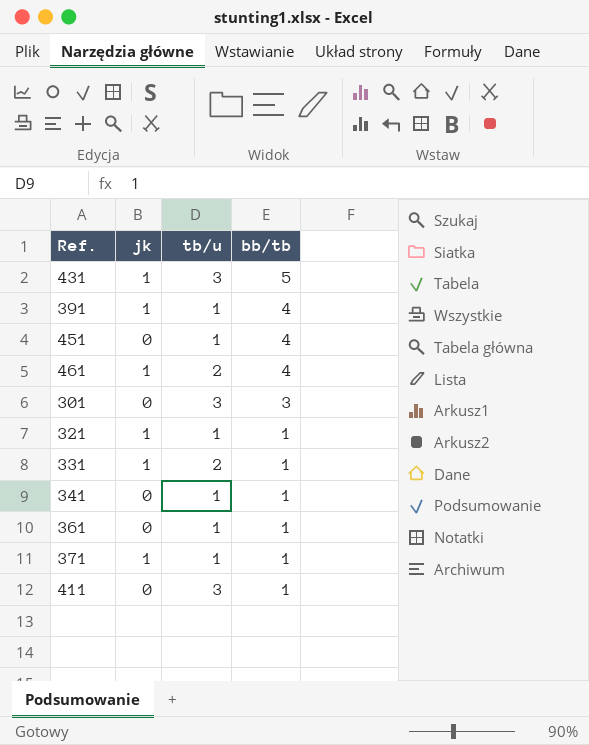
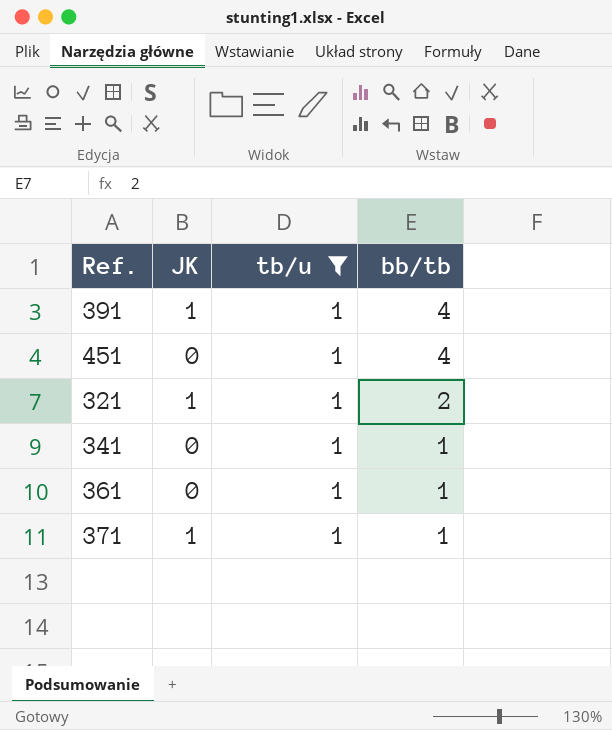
filter: none -> tb/u = 1
column name: jk -> JK
321 | bb/tb: 1 -> 2

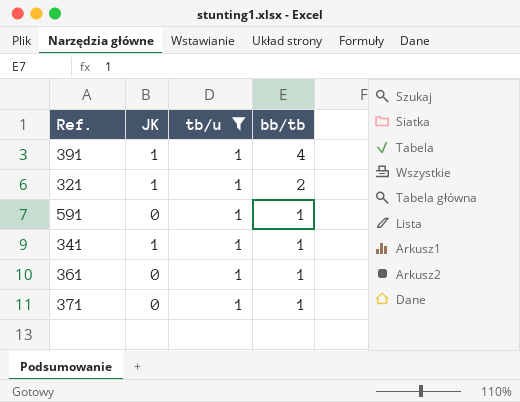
row 451: 0 | 1 | 4 -> none
row 591: none -> 0 | 1 | 1
341 | JK: 0 -> 1
371 | JK: 1 -> 0

